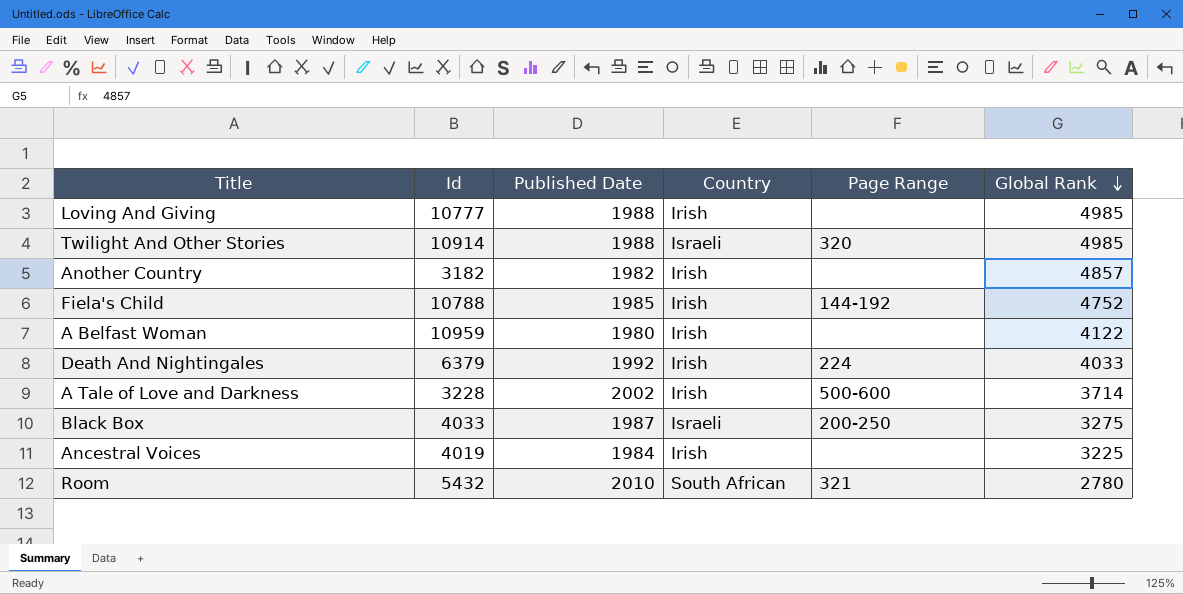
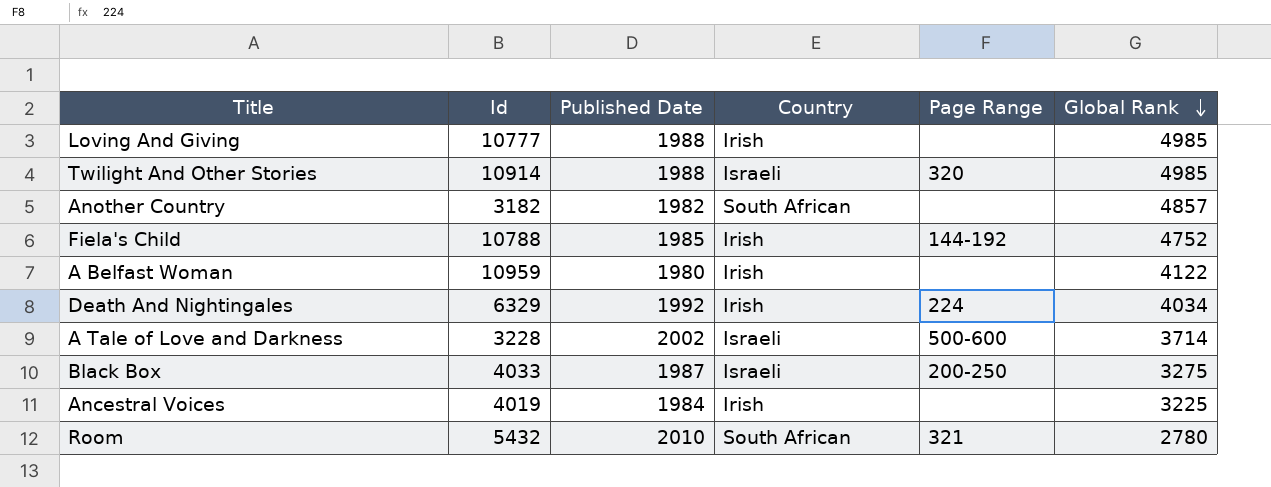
Another Country | Country: Irish -> South African
Death And Nightingales | Id: 6379 -> 6329
Death And Nightingales | Global Rank: 4033 -> 4034
A Tale of Love and Darkness | Country: Irish -> Israeli

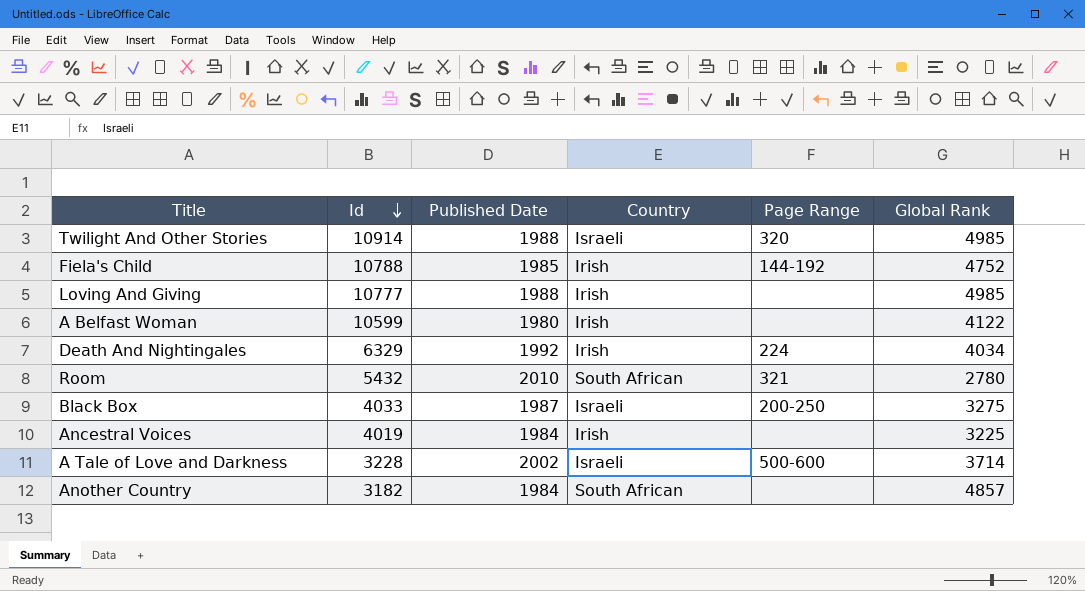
row order: Global Rank descending -> Id descending
A Belfast Woman | Id: 10959 -> 10599
Another Country | Published Date: 1982 -> 1984

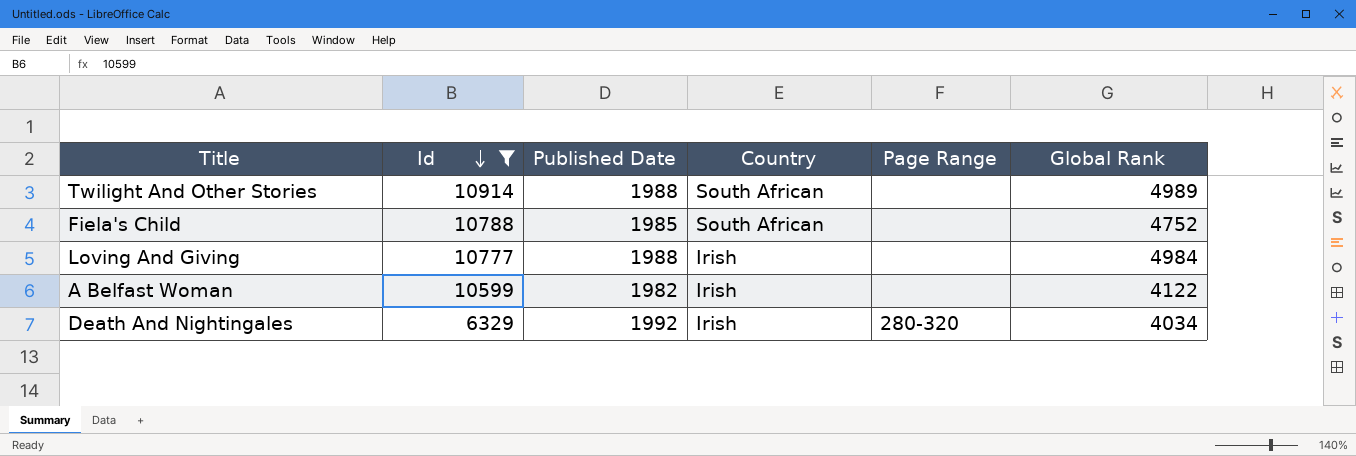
filter: none -> Id >= 6329
Twilight And Other Stories | Country: Israeli -> South African
Twilight And Other Stories | Page Range: 320 -> none
Twilight And Other Stories | Global Rank: 4985 -> 4989
Fiela's Child | Country: Irish -> South African
Fiela's Child | Page Range: 144-192 -> none
Loving And Giving | Global Rank: 4985 -> 4984
A Belfast Woman | Published Date: 1980 -> 1982
Death And Nightingales | Page Range: 224 -> 280-320

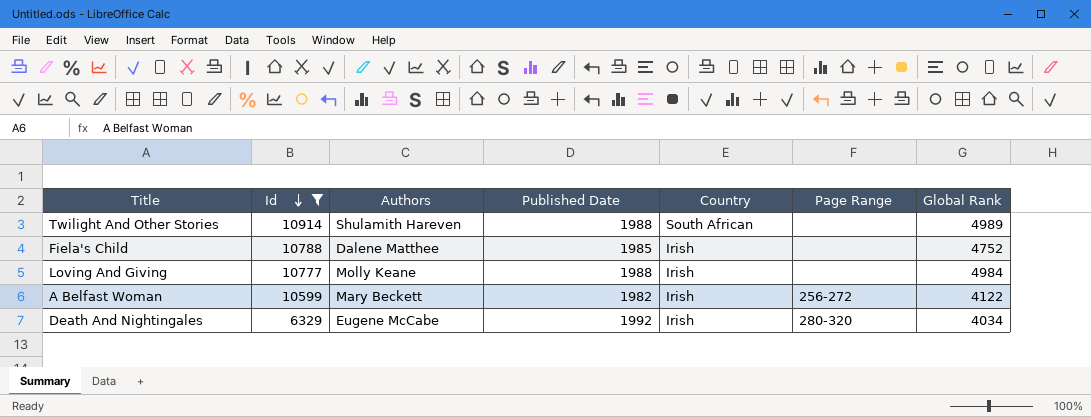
column Authors | position: none -> 3
Fiela's Child | Country: South African -> Irish
A Belfast Woman | Page Range: none -> 256-272

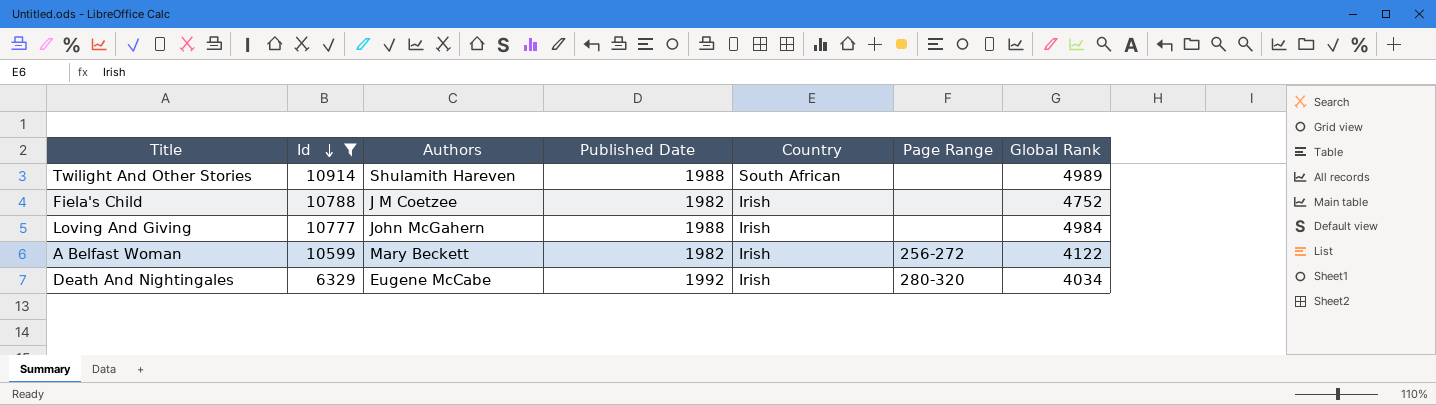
Fiela's Child | Authors: Dalene Matthee -> J M Coetzee
Fiela's Child | Published Date: 1985 -> 1982
Loving And Giving | Authors: Molly Keane -> John McGahern

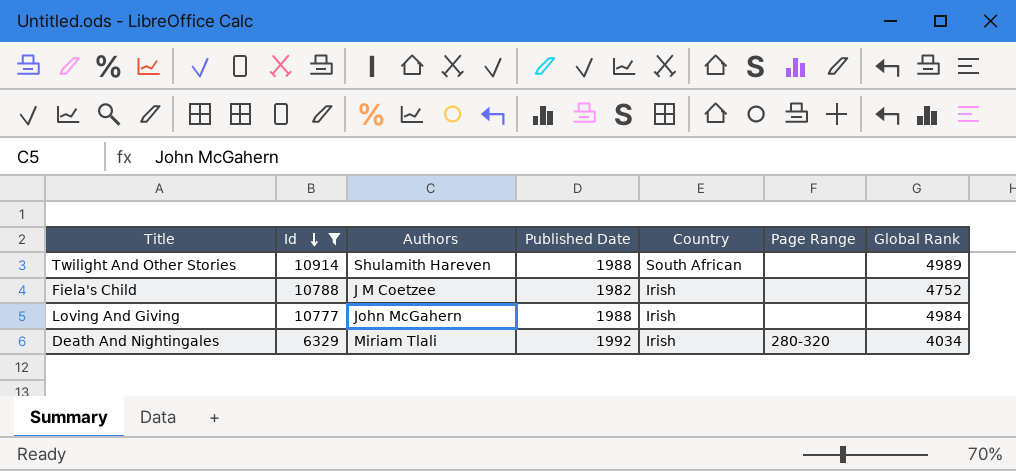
row A Belfast Woman: 10599 | Mary Beckett | 1982 | Irish | 256-272 | 4122 -> none
Death And Nightingales | Authors: Eugene McCabe -> Miriam Tlali

